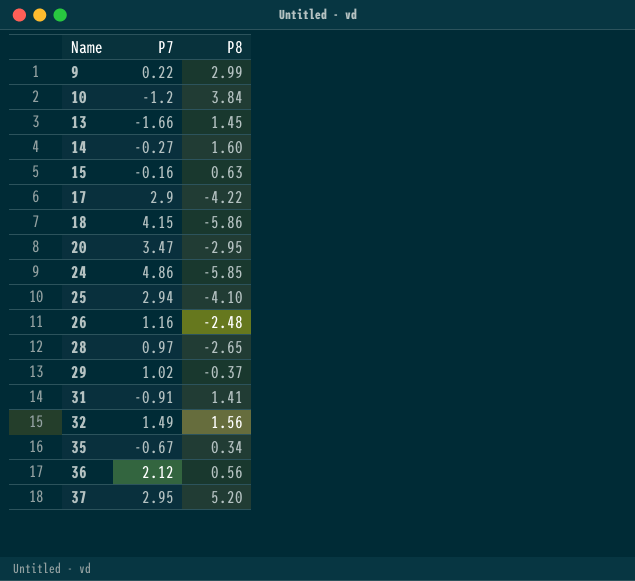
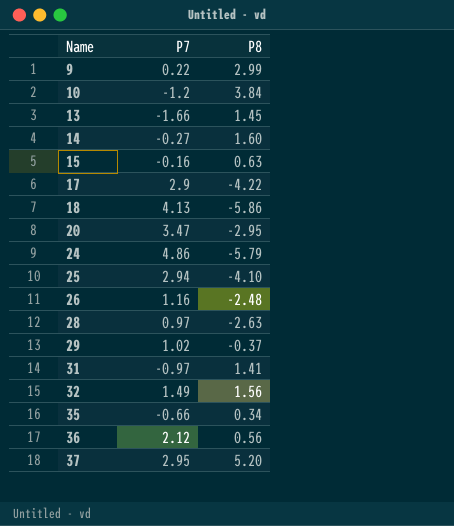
18 | P7: 4.15 -> 4.13
24 | P8: -5.85 -> -5.79
28 | P8: -2.65 -> -2.63
31 | P7: -0.91 -> -0.97
35 | P7: -0.67 -> -0.66

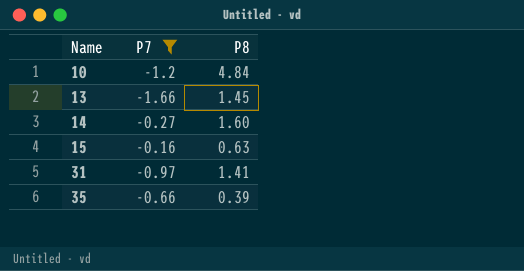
filter: none -> P7 <= -0.16
10 | P8: 3.84 -> 4.84
35 | P8: 0.34 -> 0.39

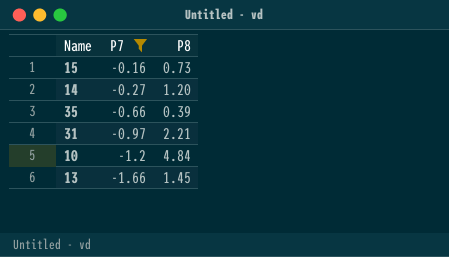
row order: Name ascending -> P7 descending
15 | P8: 0.63 -> 0.73
14 | P8: 1.60 -> 1.20
31 | P8: 1.41 -> 2.21

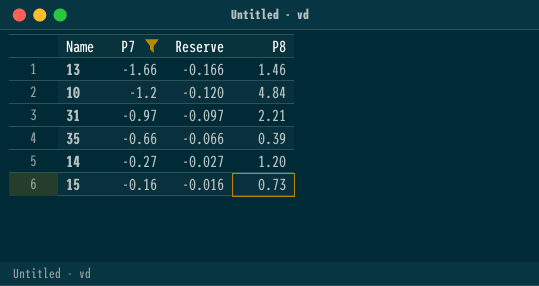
row order: P7 descending -> P7 ascending
column Reserve | formula: none -> [P7] * 0.1
13 | P8: 1.45 -> 1.46

